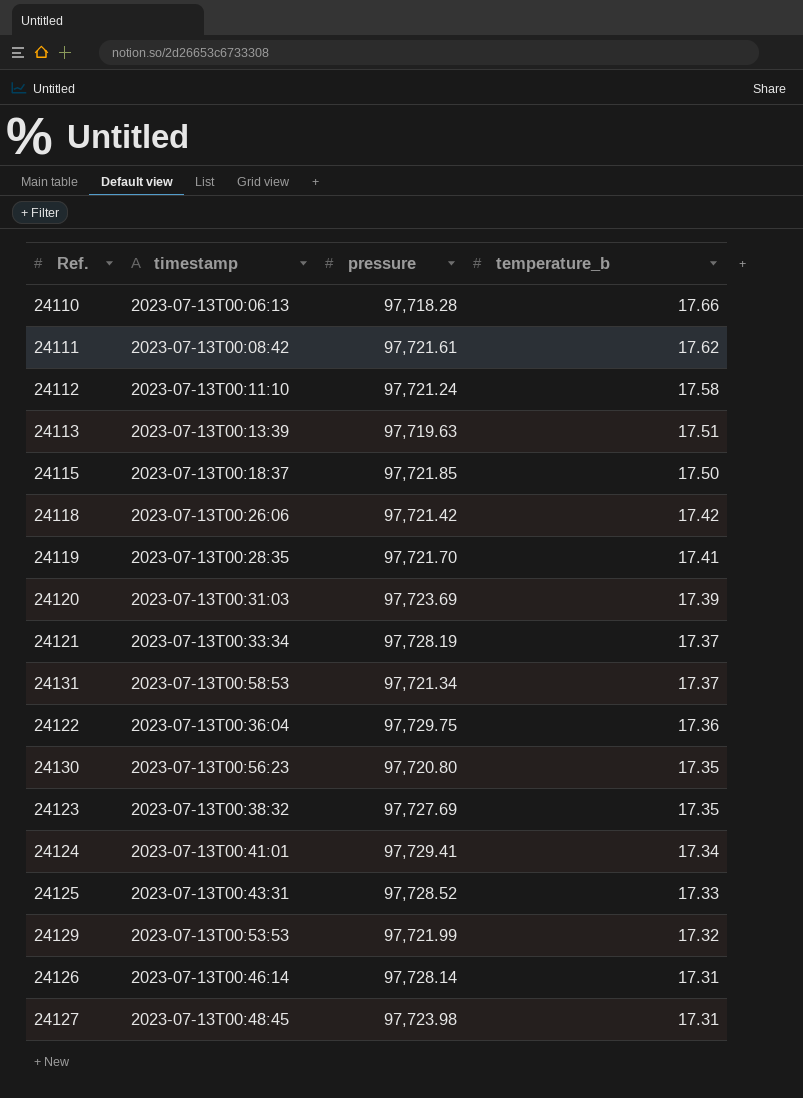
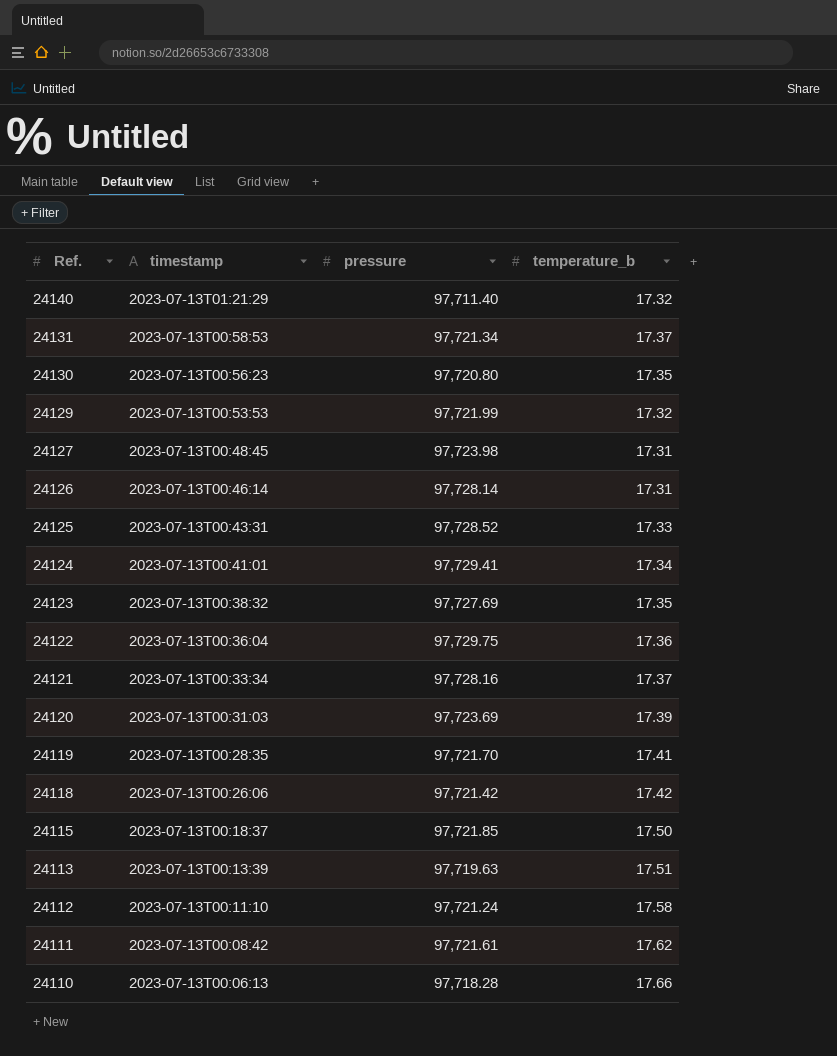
row order: temperature_b descending -> Ref. descending
row 24140: none -> 2023-07-13T01:21:29 | 97,711.40 | 17.32
24121 | pressure: 97,728.19 -> 97,728.16

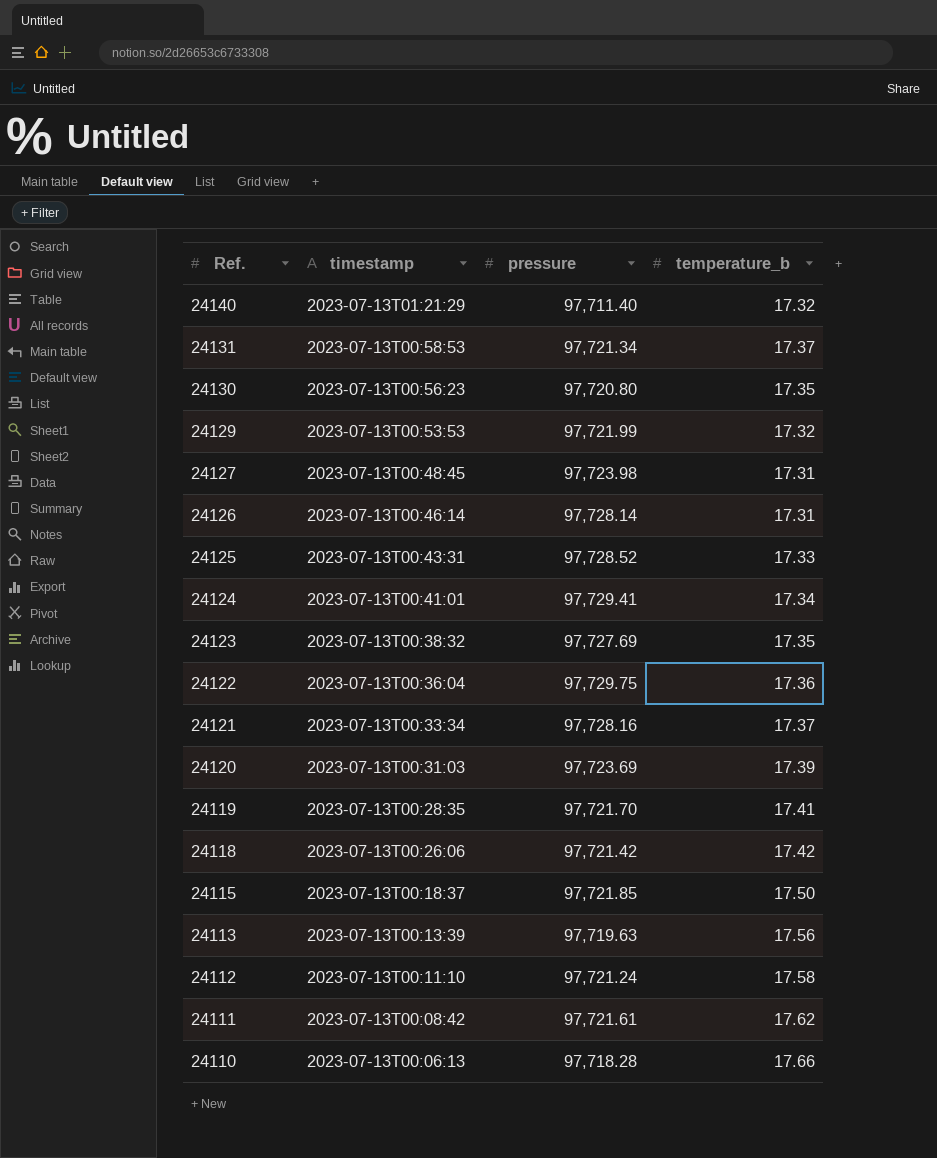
24113 | temperature_b: 17.51 -> 17.56

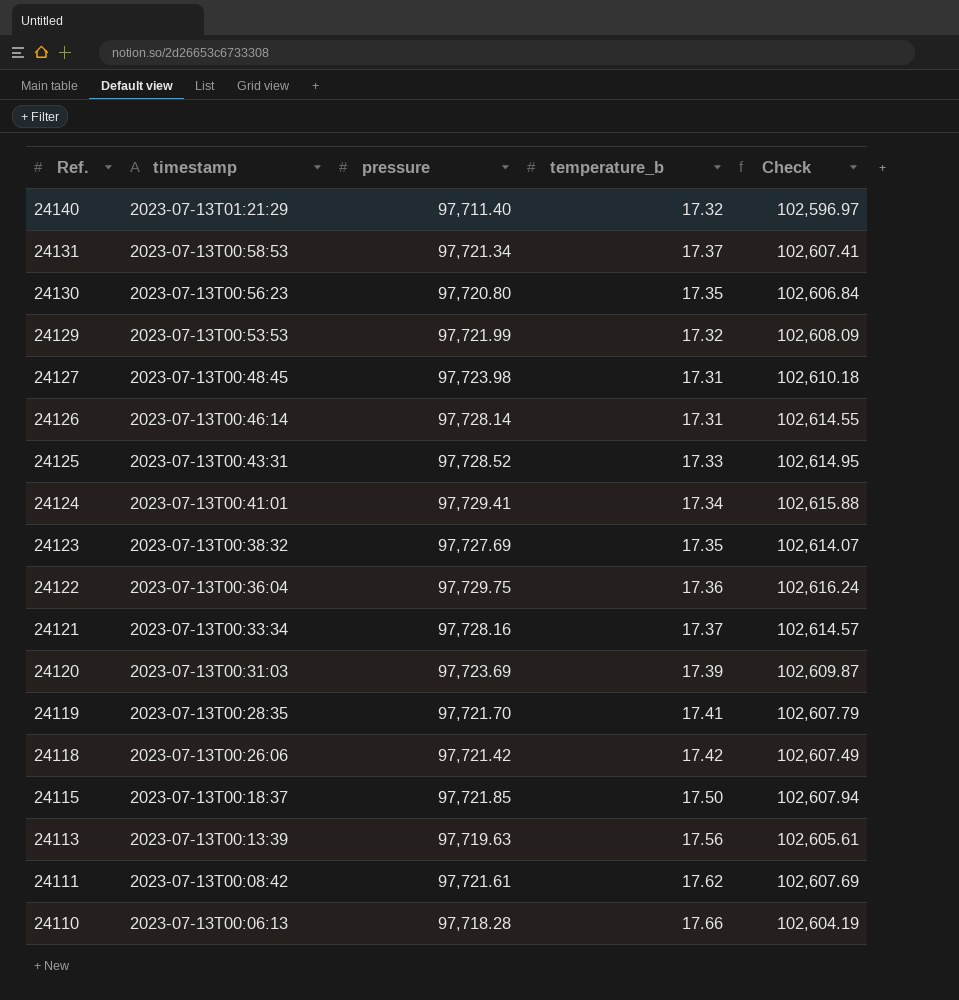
column Check | formula: none -> [pressure] * 1.05
row 24112: 2023-07-13T00:11:10 | 97,721.24 | 17.58 -> none

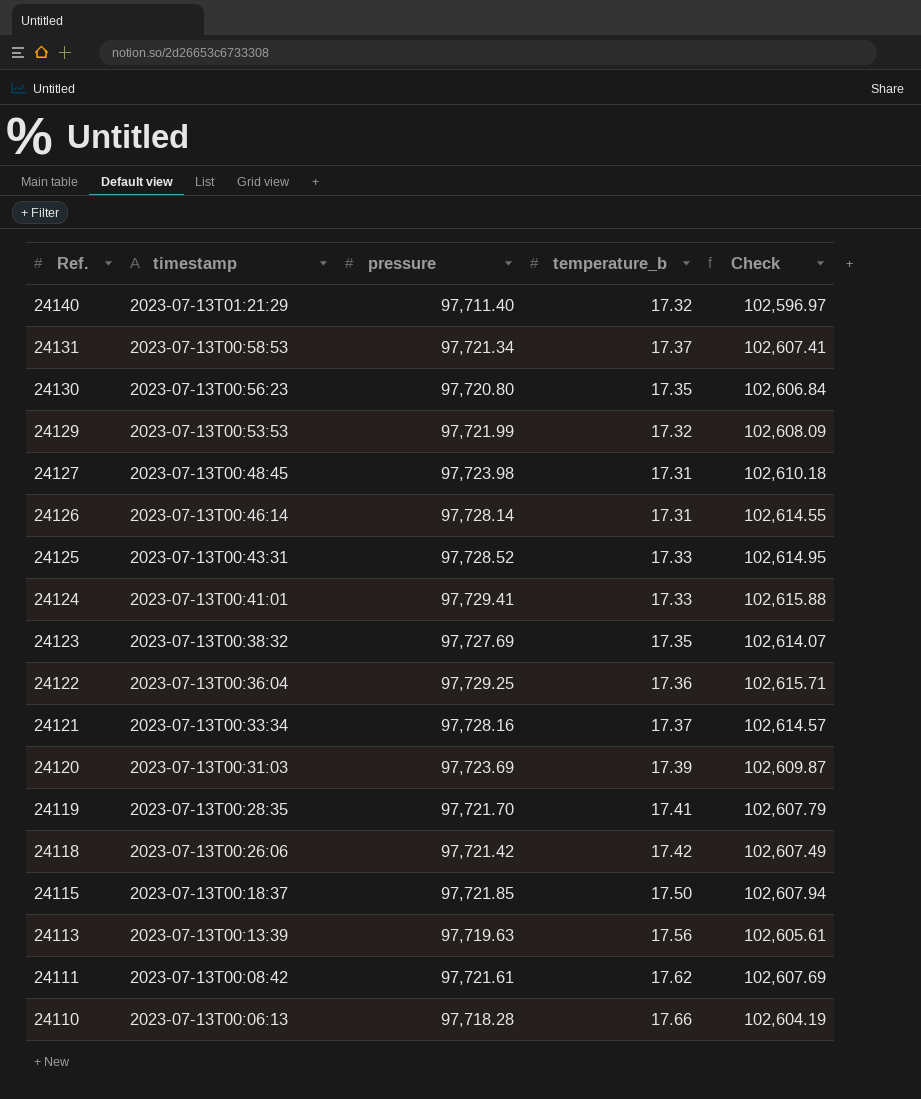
24124 | temperature_b: 17.34 -> 17.33
24122 | pressure: 97,729.75 -> 97,729.25
24122 | Check: 102,616.24 -> 102,615.71

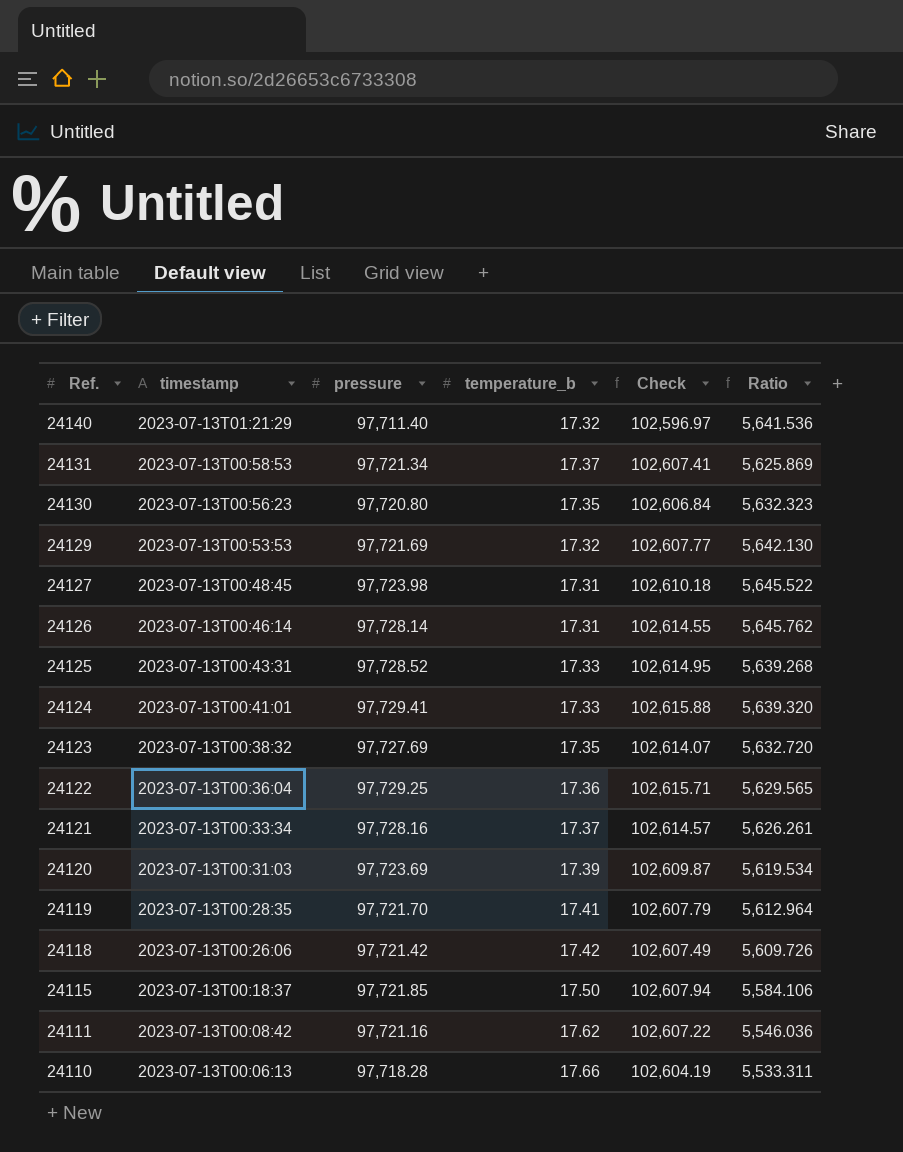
column Ratio | formula: none -> [pressure] / [temperature_b]
row 24113: 2023-07-13T00:13:39 | 97,719.63 | 17.56 | 102,605.61 -> none
24129 | pressure: 97,721.99 -> 97,721.69
24129 | Check: 102,608.09 -> 102,607.77
24111 | pressure: 97,721.61 -> 97,721.16
24111 | Check: 102,607.69 -> 102,607.22

